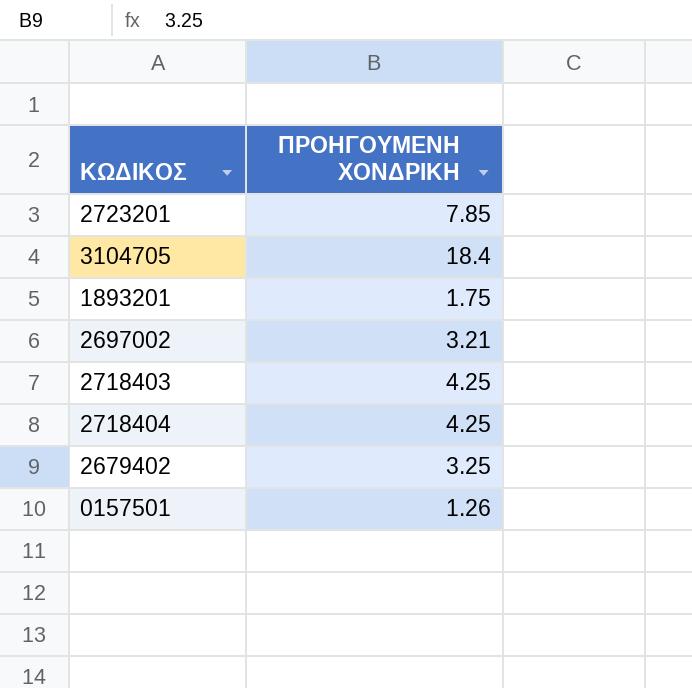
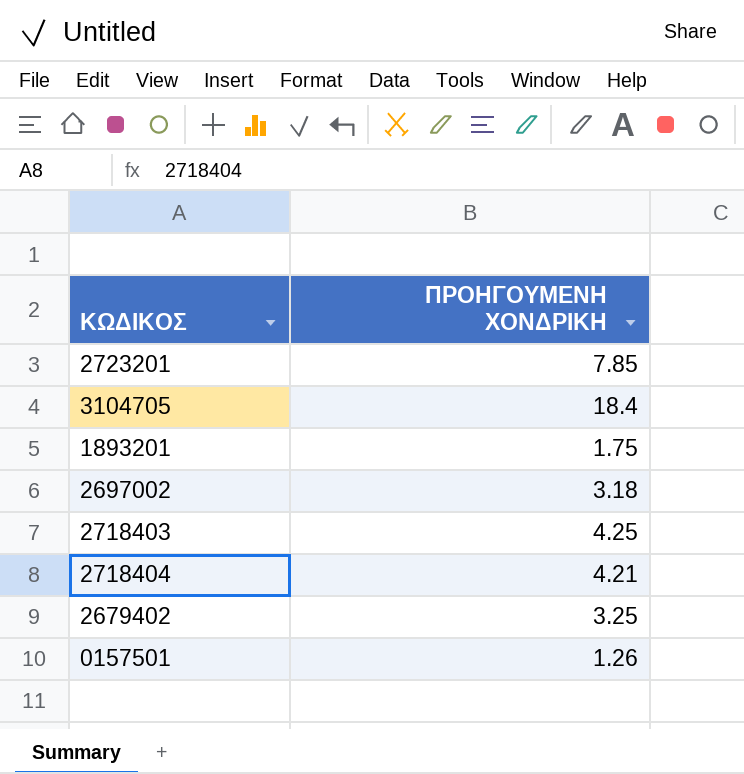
2697002 | ΠΡΟΗΓΟΥΜΕΝΗ ΧΟΝΔΡΙΚΗ: 3.21 -> 3.18
2718404 | ΠΡΟΗΓΟΥΜΕΝΗ ΧΟΝΔΡΙΚΗ: 4.25 -> 4.21

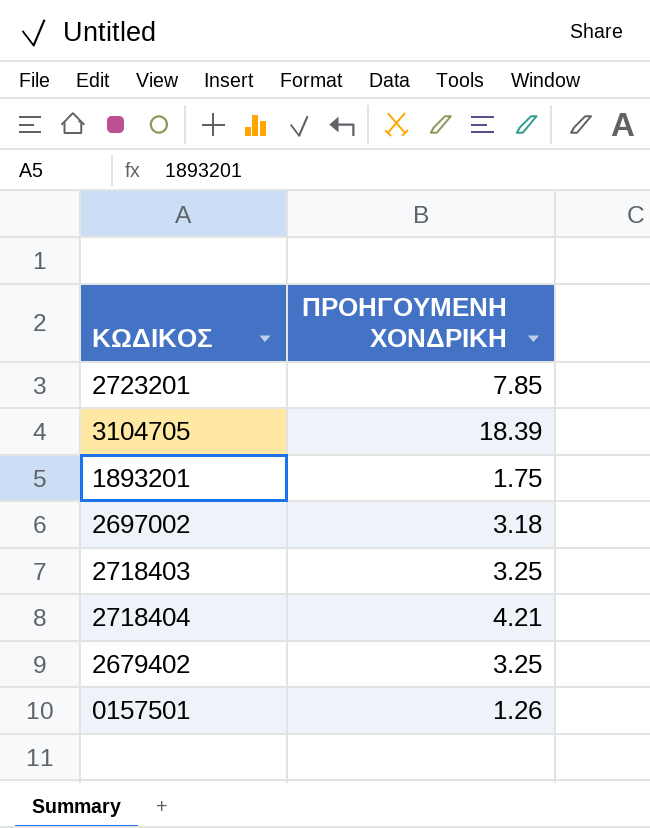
3104705 | ΠΡΟΗΓΟΥΜΕΝΗ ΧΟΝΔΡΙΚΗ: 18.4 -> 18.39
2718403 | ΠΡΟΗΓΟΥΜΕΝΗ ΧΟΝΔΡΙΚΗ: 4.25 -> 3.25

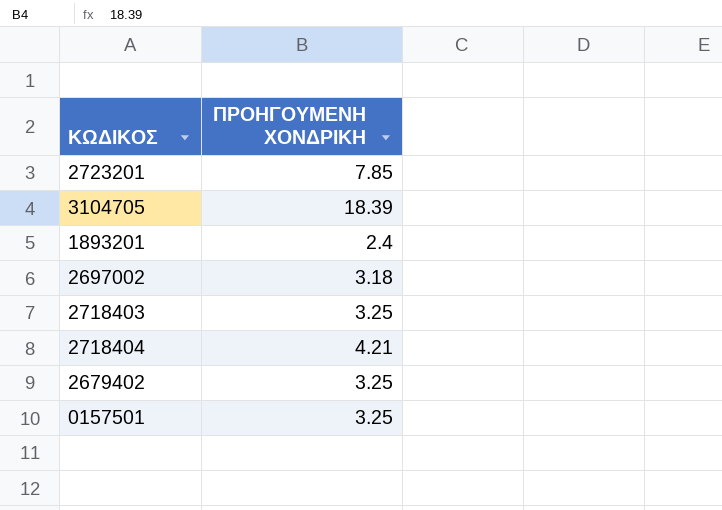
1893201 | ΠΡΟΗΓΟΥΜΕΝΗ ΧΟΝΔΡΙΚΗ: 1.75 -> 2.4
0157501 | ΠΡΟΗΓΟΥΜΕΝΗ ΧΟΝΔΡΙΚΗ: 1.26 -> 3.25

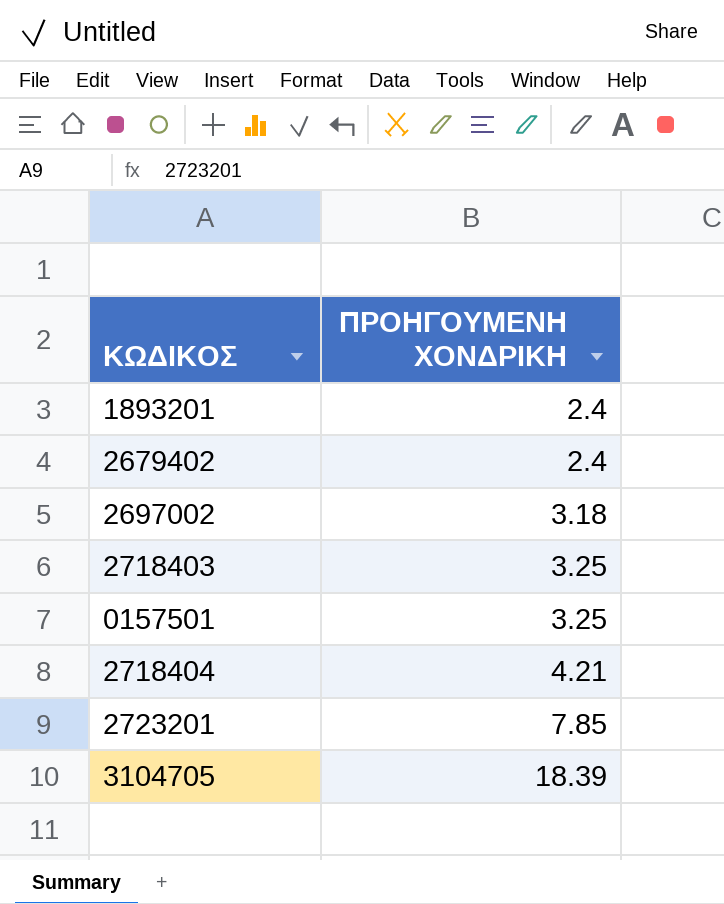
row order: none -> ΠΡΟΗΓΟΥΜΕΝΗ ΧΟΝΔΡΙΚΗ ascending
2679402 | ΠΡΟΗΓΟΥΜΕΝΗ ΧΟΝΔΡΙΚΗ: 3.25 -> 2.4

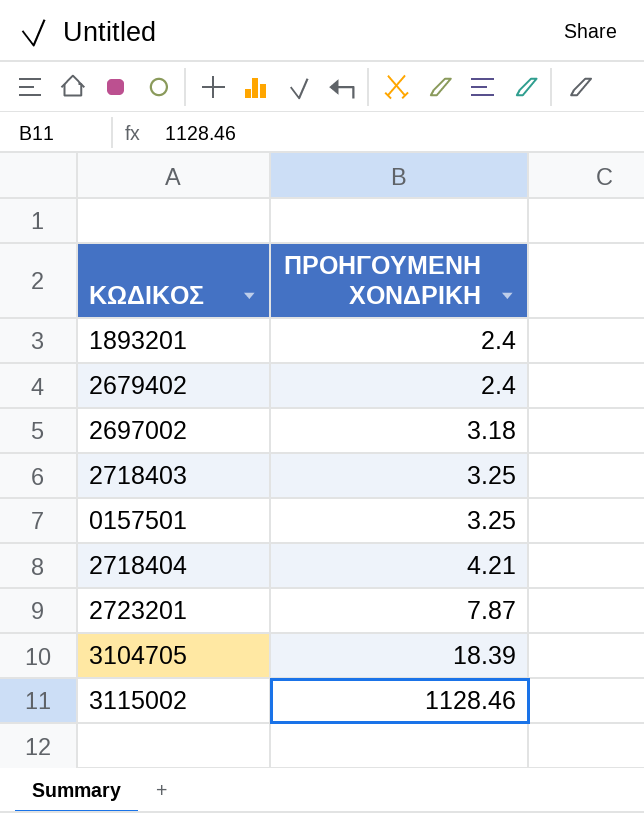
2723201 | ΠΡΟΗΓΟΥΜΕΝΗ ΧΟΝΔΡΙΚΗ: 7.85 -> 7.87
row 3115002: none -> 1128.46

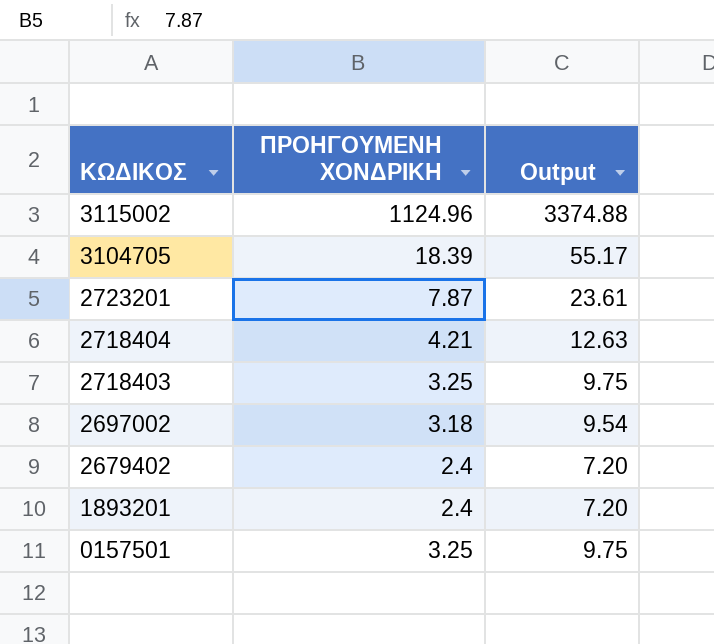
row order: ΠΡΟΗΓΟΥΜΕΝΗ ΧΟΝΔΡΙΚΗ ascending -> ΚΩΔΙΚΟΣ descending
column Output | formula: none -> [ΠΡΟΗΓΟΥΜΕΝΗ ΧΟΝΔΡΙΚΗ] * 3
3115002 | ΠΡΟΗΓΟΥΜΕΝΗ ΧΟΝΔΡΙΚΗ: 1128.46 -> 1124.96

